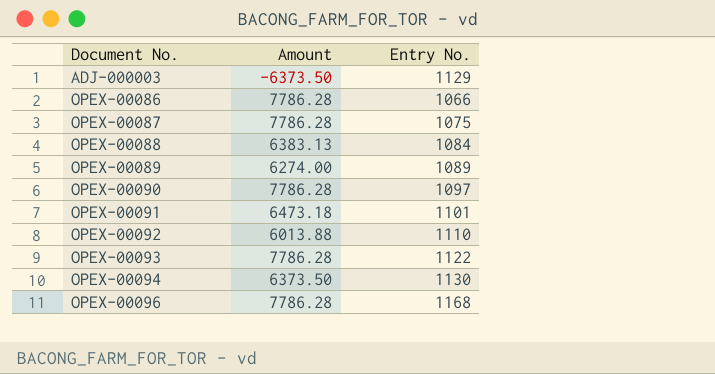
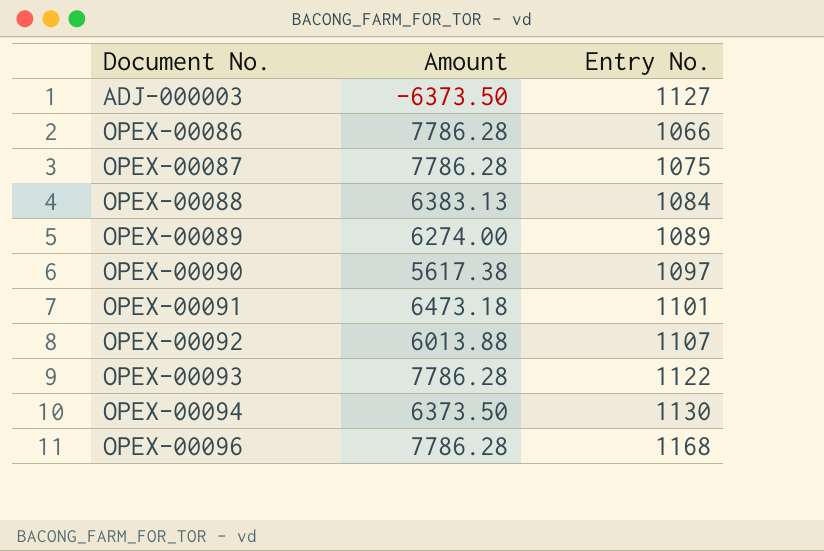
ADJ-000003 | Entry No.: 1129 -> 1127
OPEX-00090 | Amount: 7786.28 -> 5617.38
OPEX-00092 | Entry No.: 1110 -> 1107

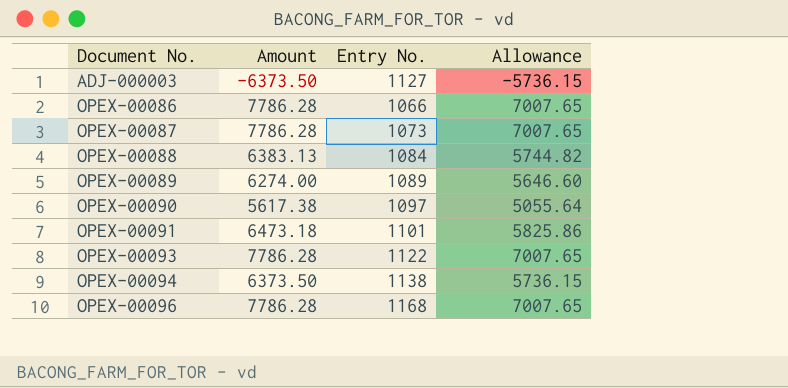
column Allowance | formula: none -> [Amount] * 0.9
row OPEX-00092: 6013.88 | 1107 -> none
OPEX-00087 | Entry No.: 1075 -> 1073
OPEX-00094 | Entry No.: 1130 -> 1138

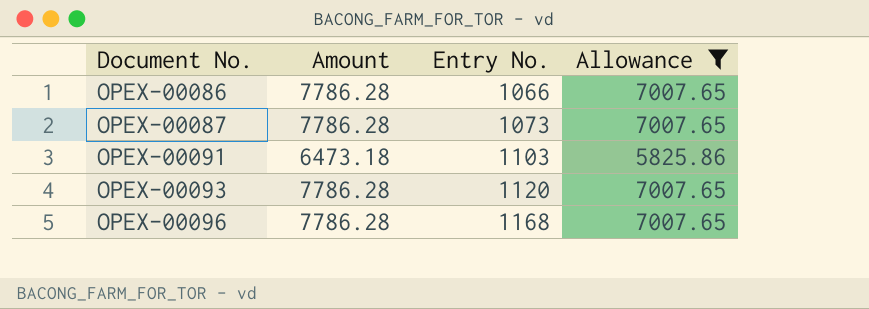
filter: none -> Allowance >= 5825.86
OPEX-00091 | Entry No.: 1101 -> 1103
OPEX-00093 | Entry No.: 1122 -> 1120

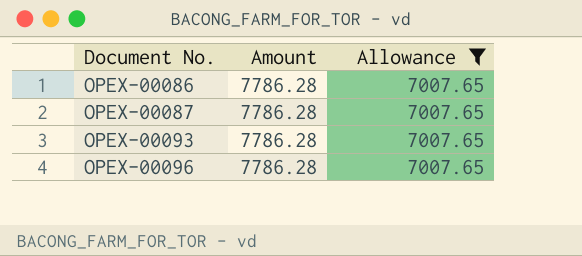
column Entry No. | position: 3 -> none
row OPEX-00091: 6473.18 | 1103 | 5825.86 -> none

